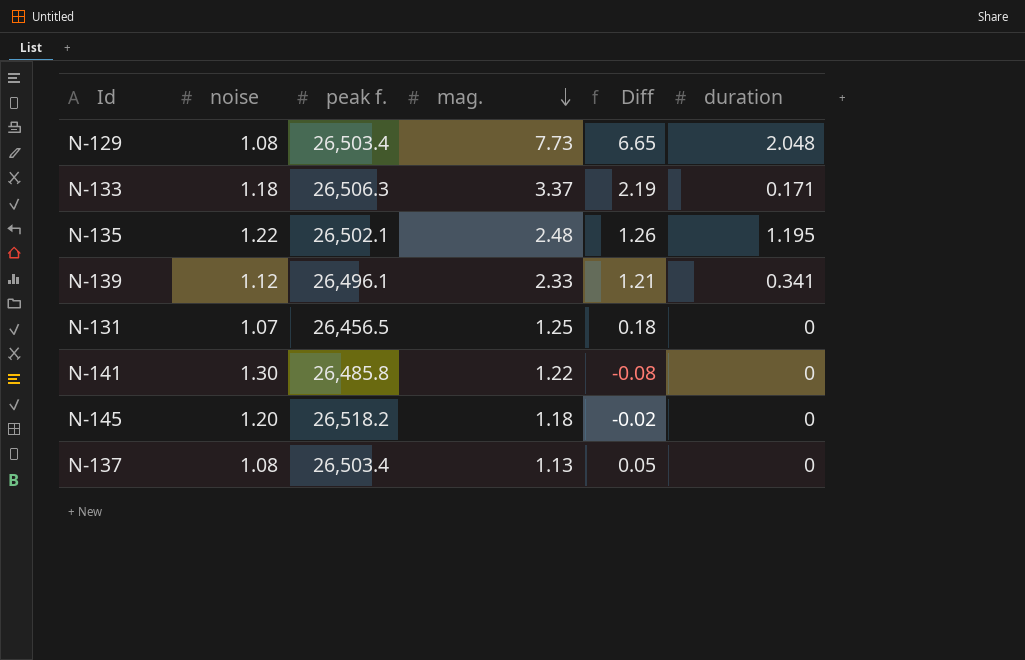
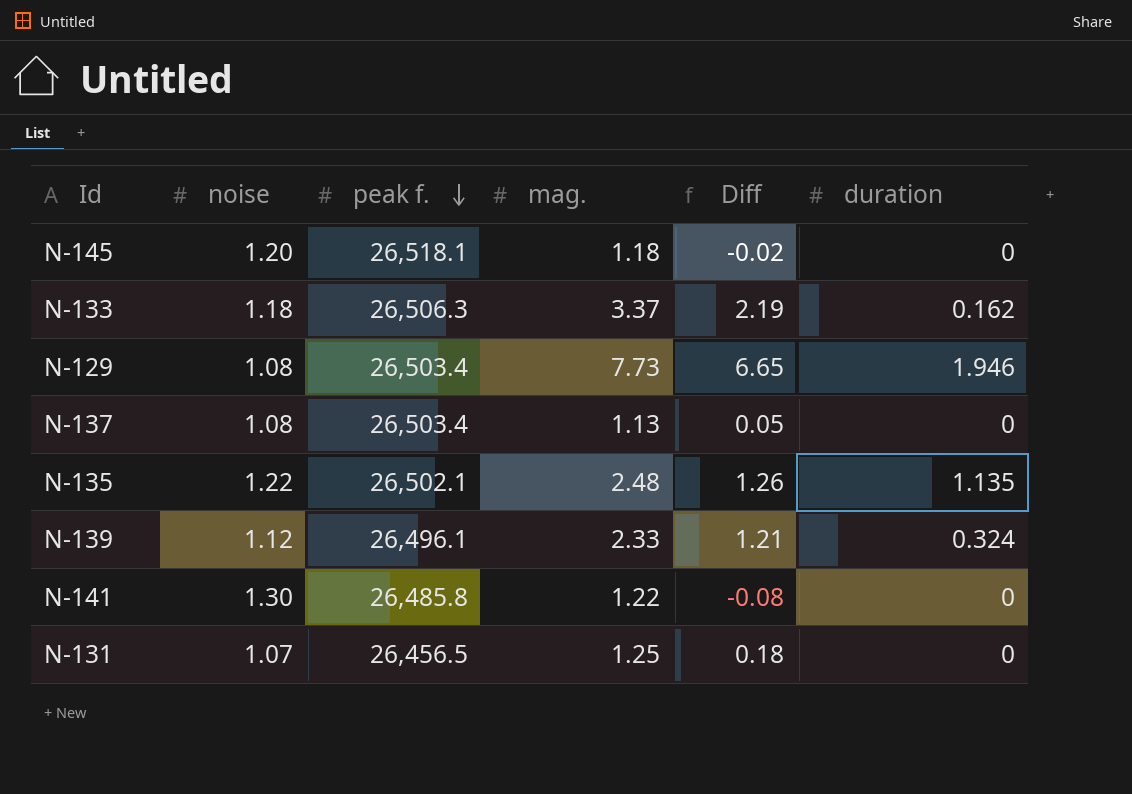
row order: mag. descending -> peak f. descending
N-145 | peak f.: 26,518.2 -> 26,518.1
N-133 | duration: 0.171 -> 0.162
N-129 | duration: 2.048 -> 1.946
N-135 | duration: 1.195 -> 1.135
N-139 | duration: 0.341 -> 0.324

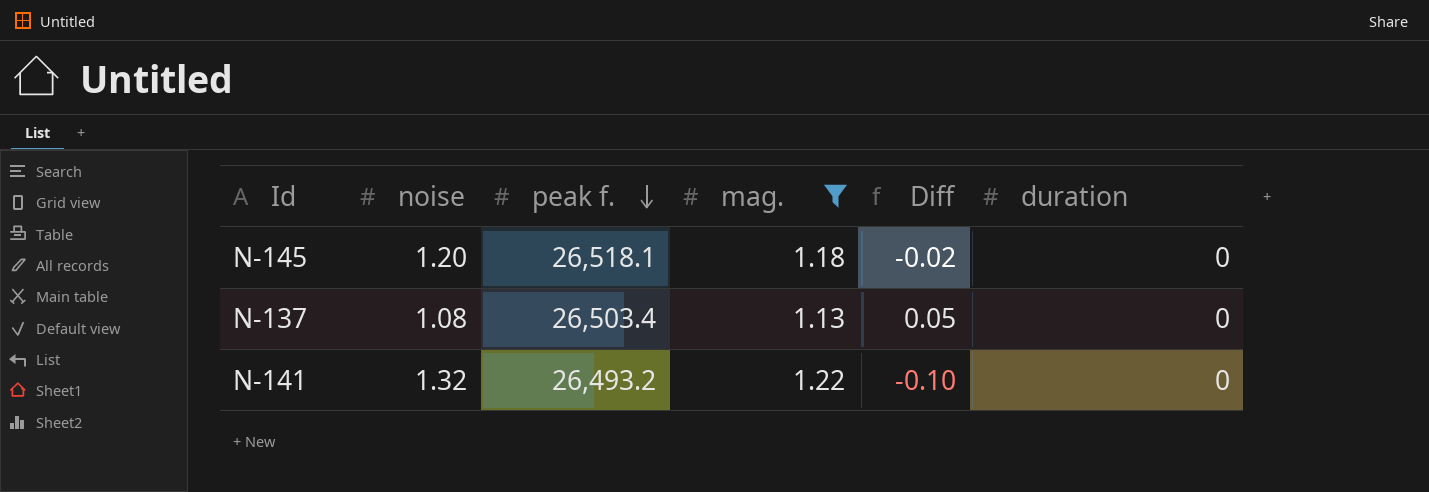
filter: none -> mag. <= 1.22
N-141 | noise: 1.30 -> 1.32
N-141 | peak f.: 26,485.8 -> 26,493.2
N-141 | Diff: -0.08 -> -0.10

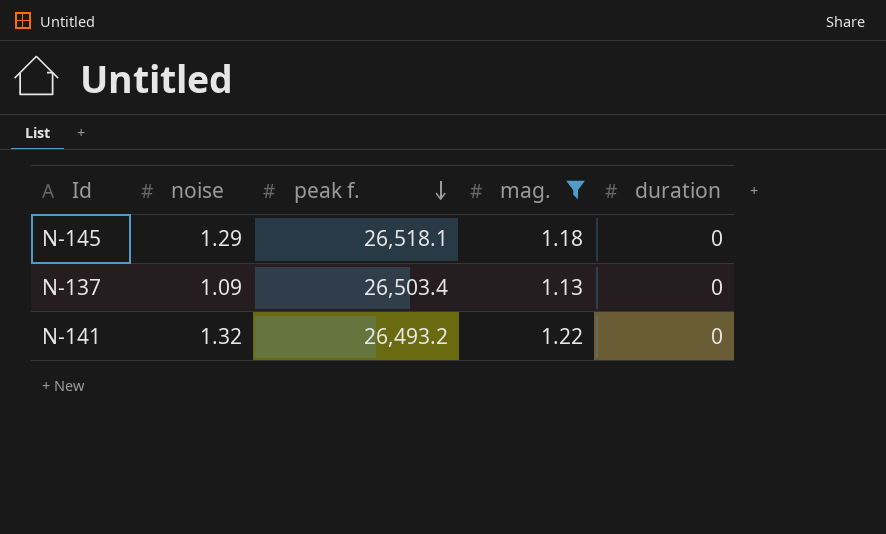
column Diff | formula: [mag.] - [noise] -> none
N-145 | noise: 1.20 -> 1.29
N-137 | noise: 1.08 -> 1.09

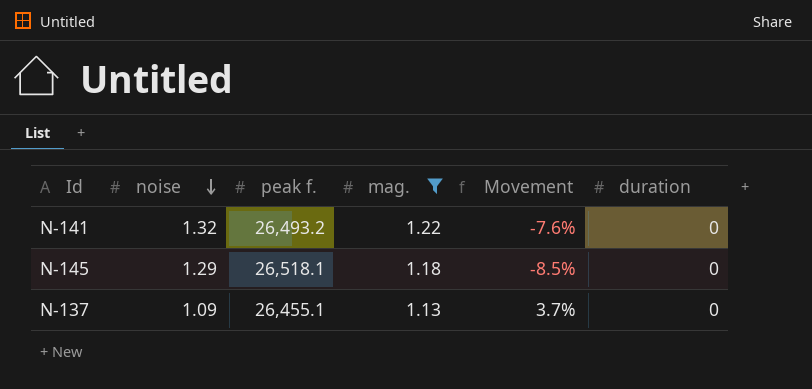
row order: peak f. descending -> noise descending
column Movement | formula: none -> ([mag.] - [noise]) / [noise]
N-137 | peak f.: 26,503.4 -> 26,455.1

